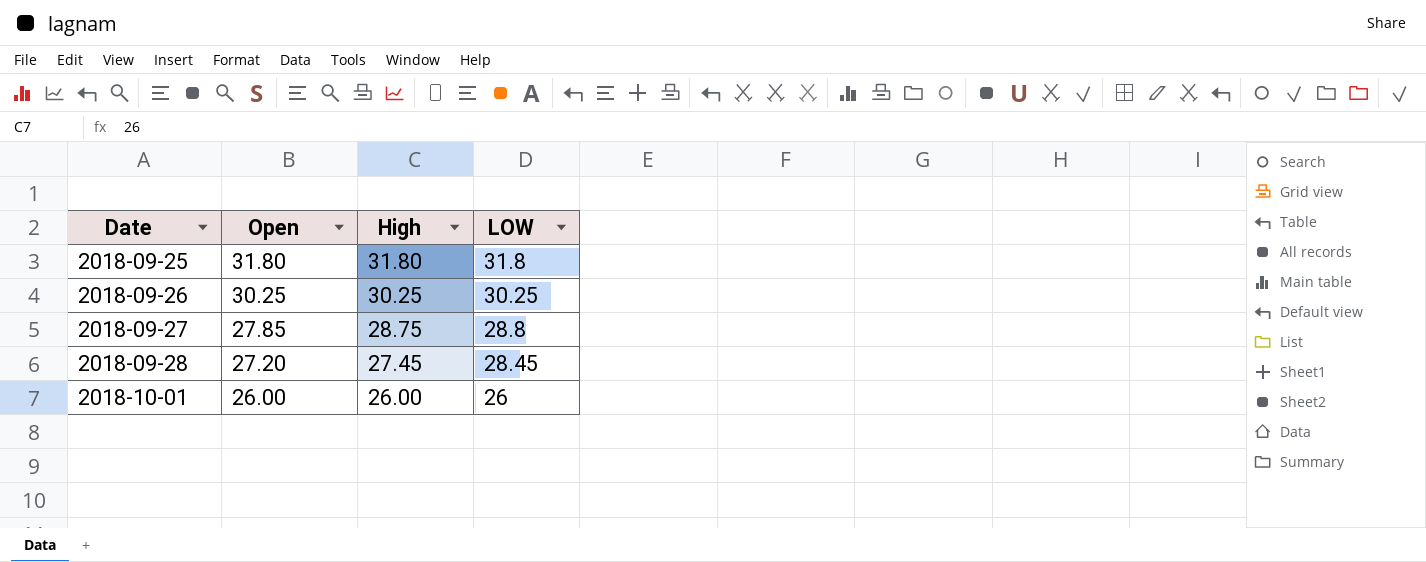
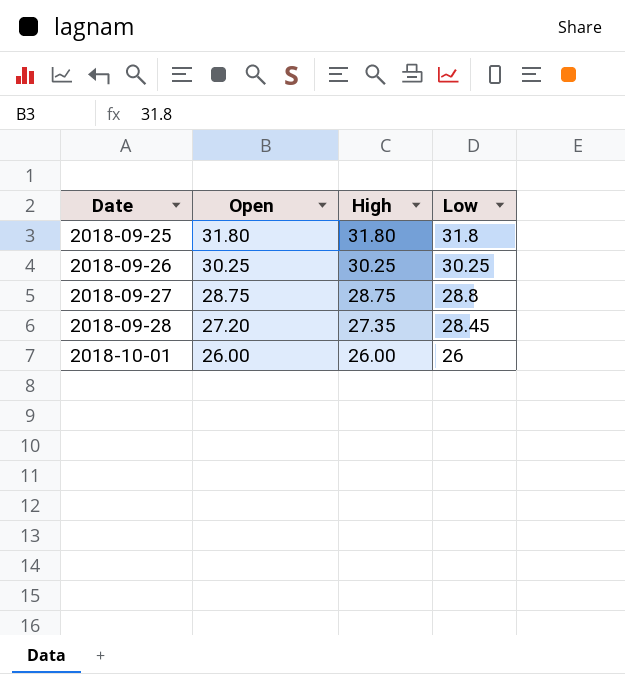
column name: LOW -> Low
2018-09-27 | Open: 27.85 -> 28.75
2018-09-28 | High: 27.45 -> 27.35

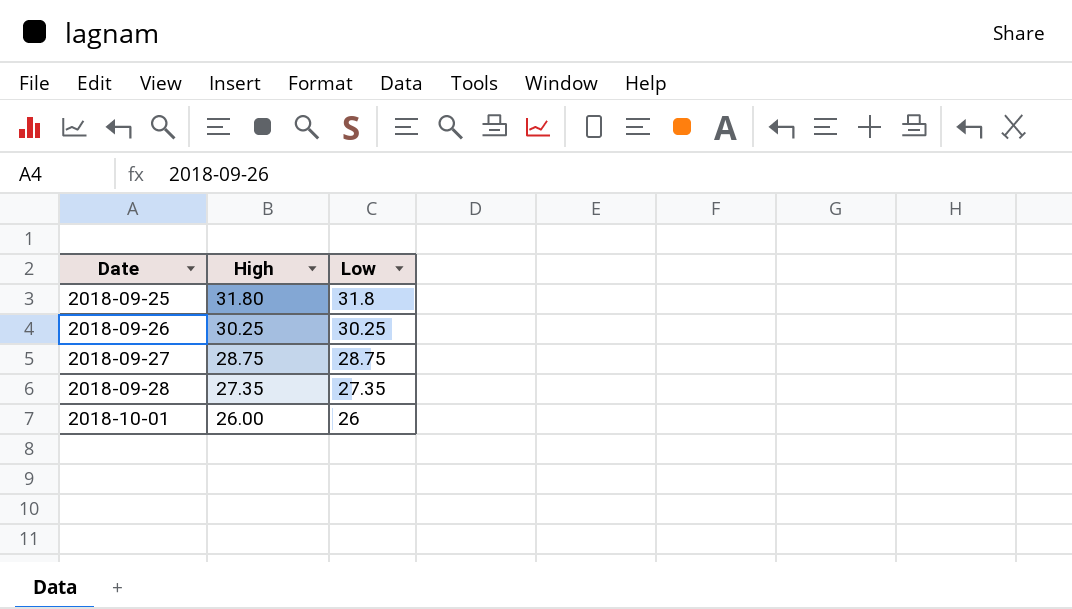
column Open | position: 2 -> none
2018-09-27 | Low: 28.8 -> 28.75
2018-09-28 | Low: 28.45 -> 27.35

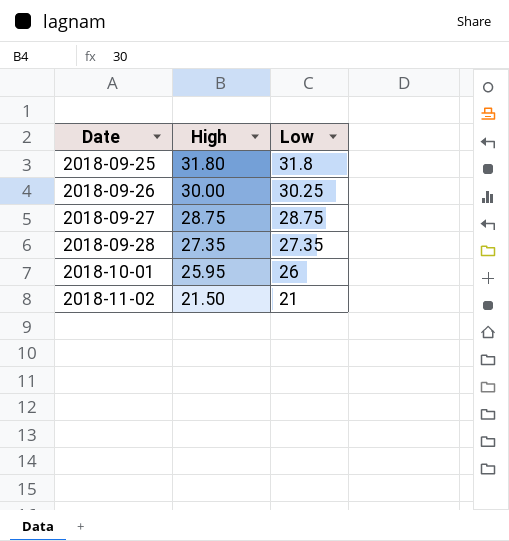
2018-09-26 | High: 30.25 -> 30.00
2018-10-01 | High: 26.00 -> 25.95
row 2018-11-02: none -> 21.50 | 21

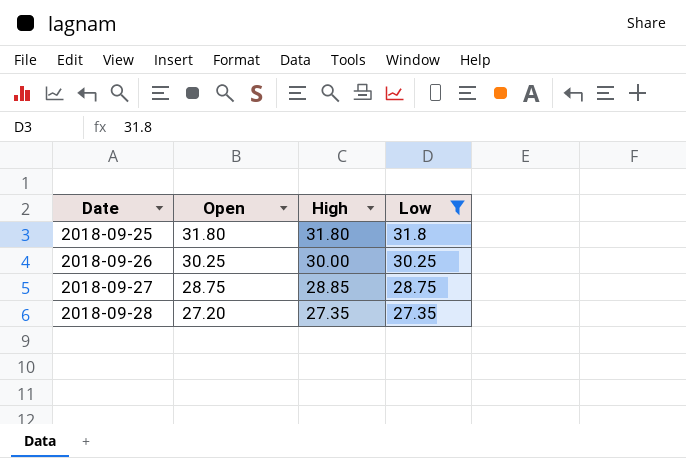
filter: none -> Low >= 27.35
column Open | position: none -> 2
2018-09-27 | High: 28.75 -> 28.85

